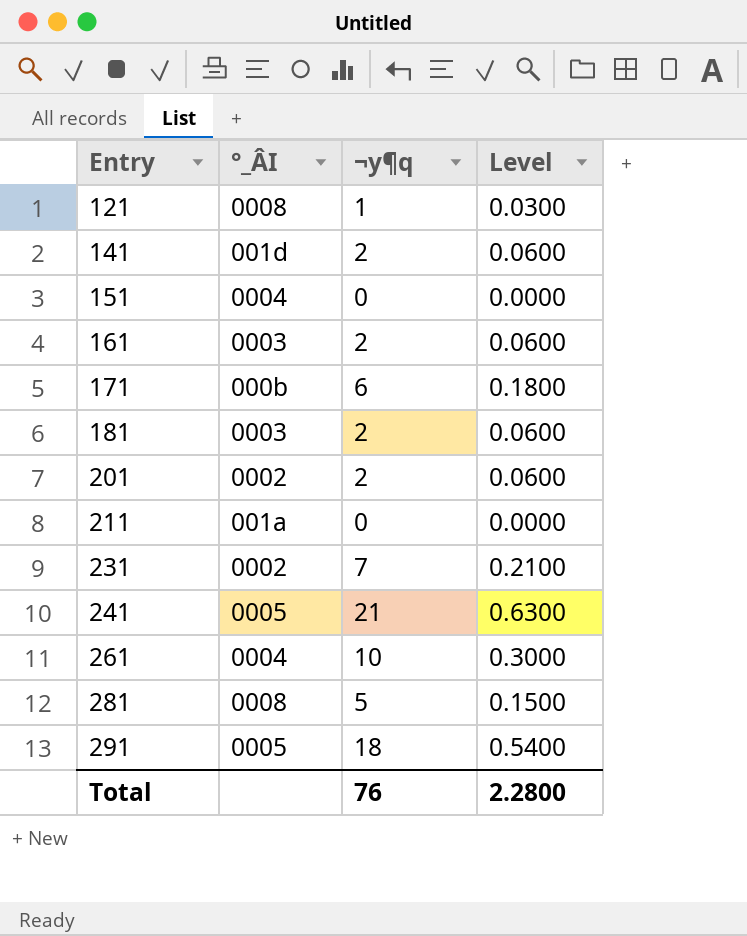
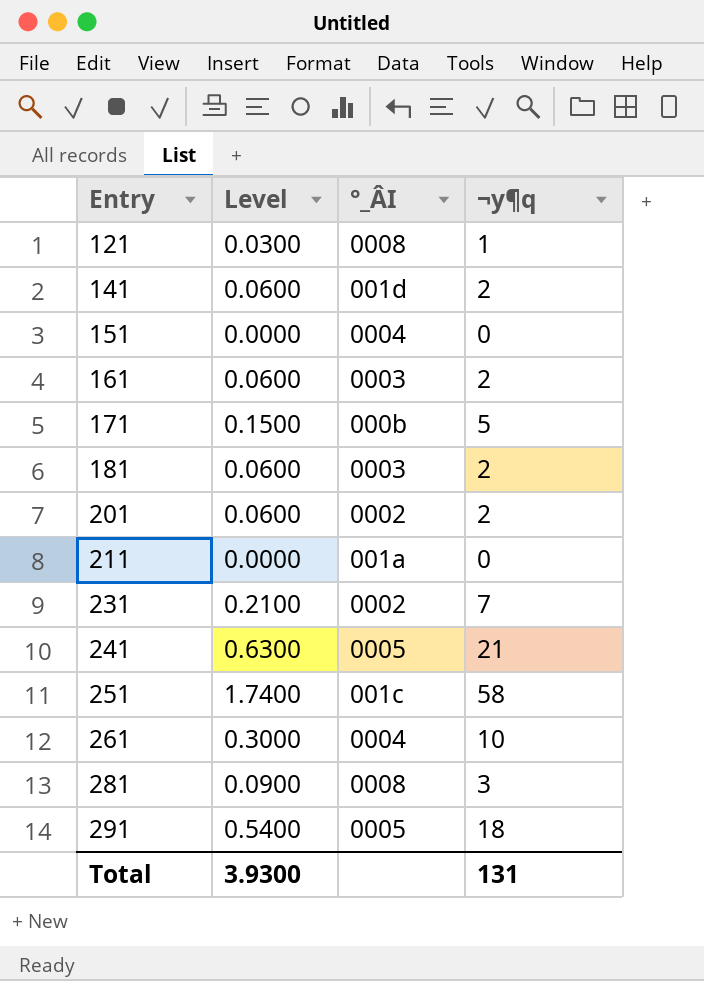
column Level | position: 4 -> 2
171 | Level: 0.1800 -> 0.1500
171 | ¬y¶q: 6 -> 5
row 251: none -> 1.7400 | 001c | 58
281 | Level: 0.1500 -> 0.0900
281 | ¬y¶q: 5 -> 3
Total | Level: 2.2800 -> 3.9300
Total | ¬y¶q: 76 -> 131

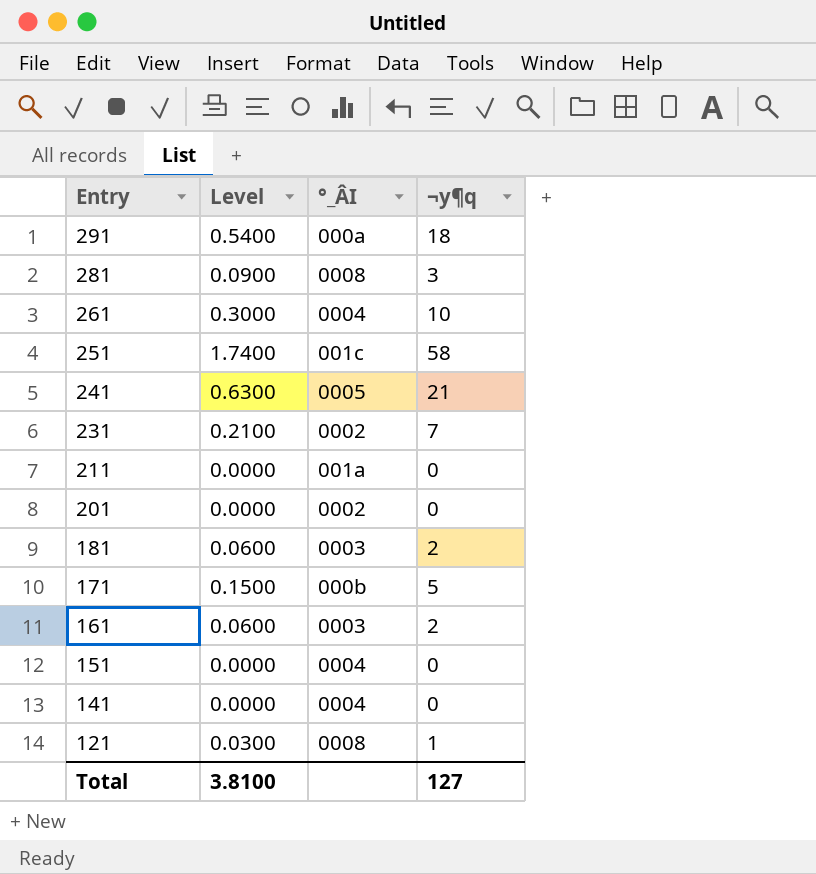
row order: Entry ascending -> Entry descending
291 | °_ÂI: 0005 -> 000a
201 | Level: 0.0600 -> 0.0000
201 | ¬y¶q: 2 -> 0
141 | Level: 0.0600 -> 0.0000
141 | °_ÂI: 001d -> 0004
141 | ¬y¶q: 2 -> 0
Total | Level: 3.9300 -> 3.8100
Total | ¬y¶q: 131 -> 127

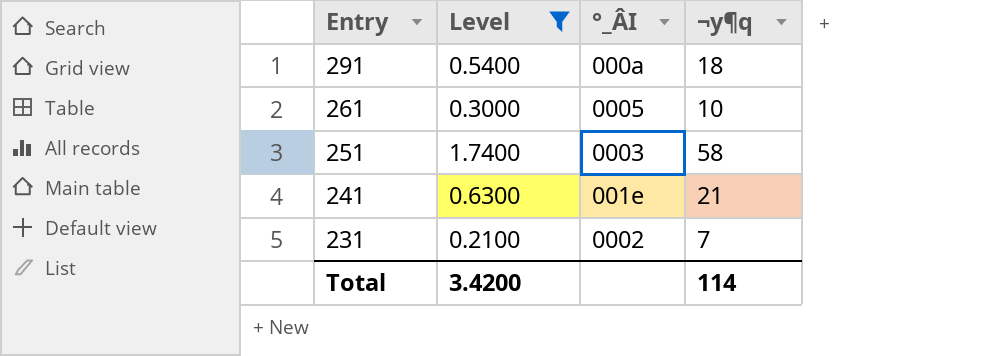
filter: none -> Level >= 0.2100
261 | °_ÂI: 0004 -> 0005
251 | °_ÂI: 001c -> 0003
241 | °_ÂI: 0005 -> 001e
Total | Level: 3.8100 -> 3.4200
Total | ¬y¶q: 127 -> 114

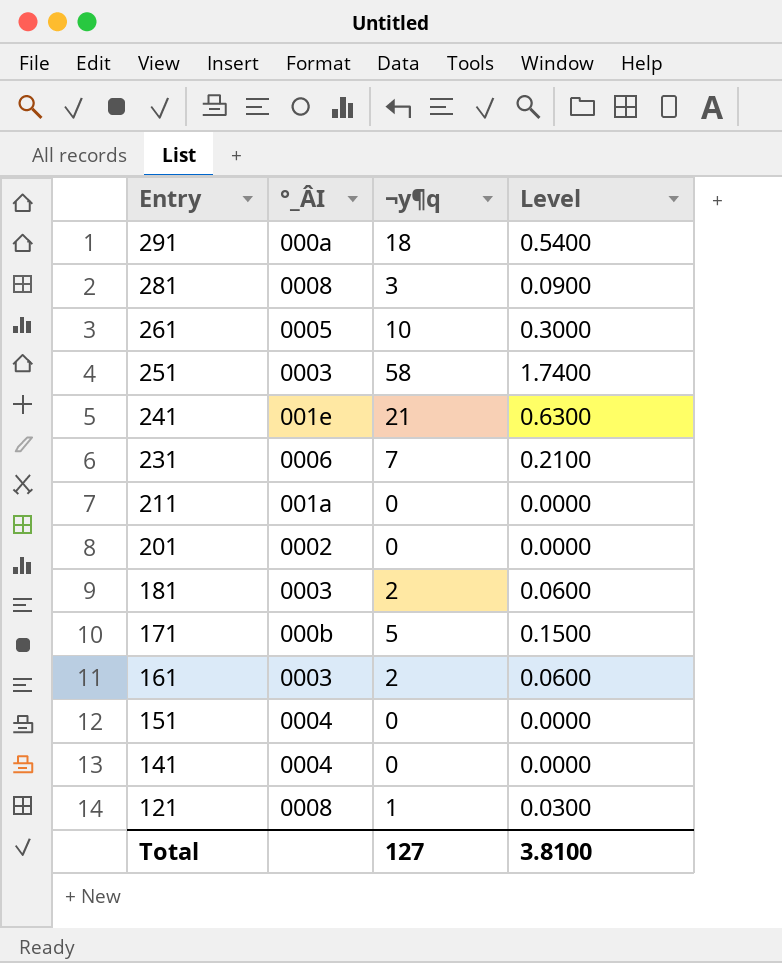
filter: Level >= 0.2100 -> none
column Level | position: 2 -> 4
231 | °_ÂI: 0002 -> 0006
Total | ¬y¶q: 114 -> 127
Total | Level: 3.4200 -> 3.8100

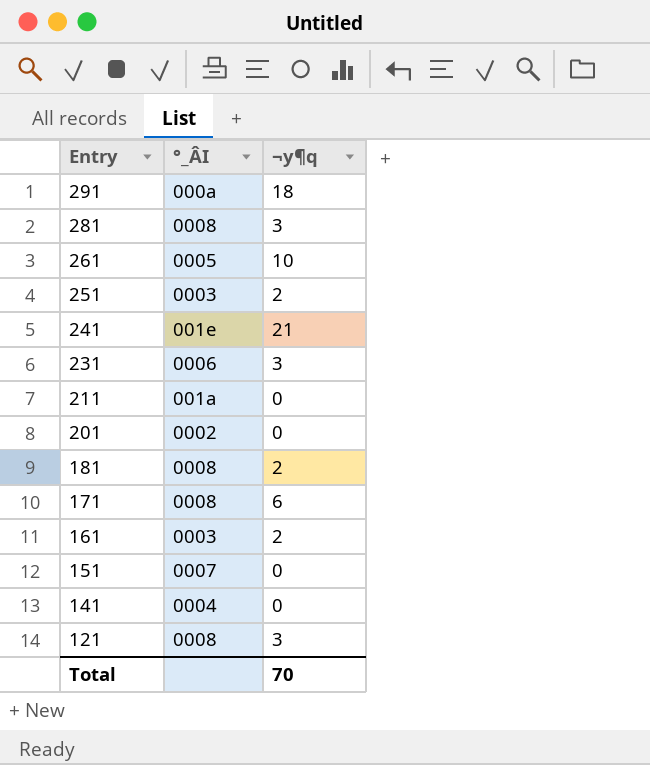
column Level | formula: [¬y¶q] * 0.03 -> none
251 | ¬y¶q: 58 -> 2
231 | ¬y¶q: 7 -> 3
181 | °_ÂI: 0003 -> 0008
171 | °_ÂI: 000b -> 0008
171 | ¬y¶q: 5 -> 6
151 | °_ÂI: 0004 -> 0007
121 | ¬y¶q: 1 -> 3
Total | ¬y¶q: 127 -> 70

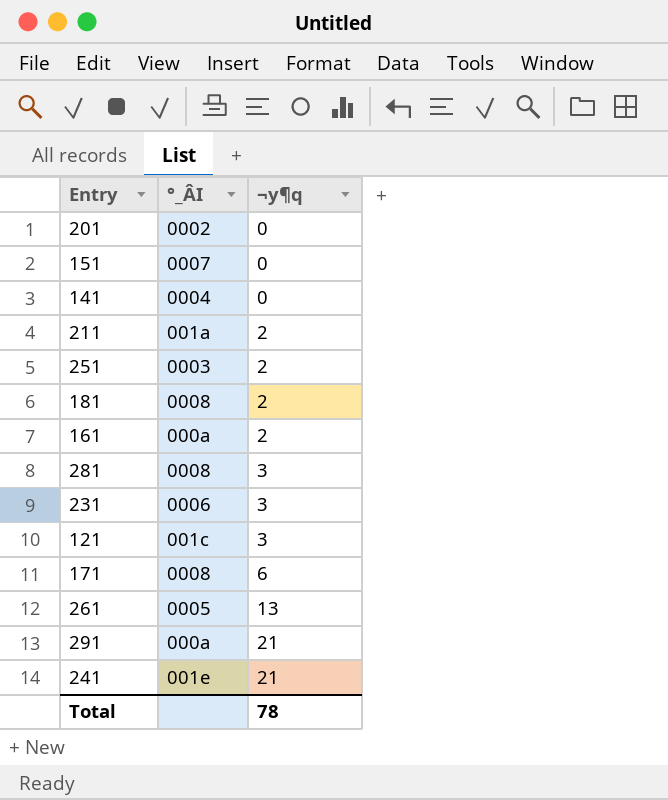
row order: Entry descending -> ¬y¶q ascending
211 | ¬y¶q: 0 -> 2
161 | °_ÂI: 0003 -> 000a
121 | °_ÂI: 0008 -> 001c
261 | ¬y¶q: 10 -> 13
291 | ¬y¶q: 18 -> 21
Total | ¬y¶q: 70 -> 78

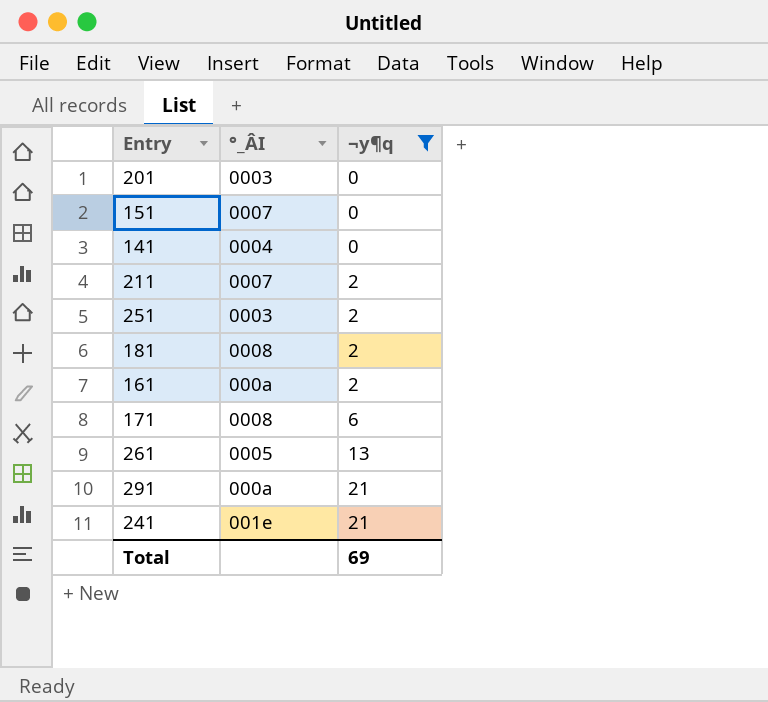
filter: none -> ¬y¶q != 3
201 | °_ÂI: 0002 -> 0003
211 | °_ÂI: 001a -> 0007
Total | ¬y¶q: 78 -> 69

